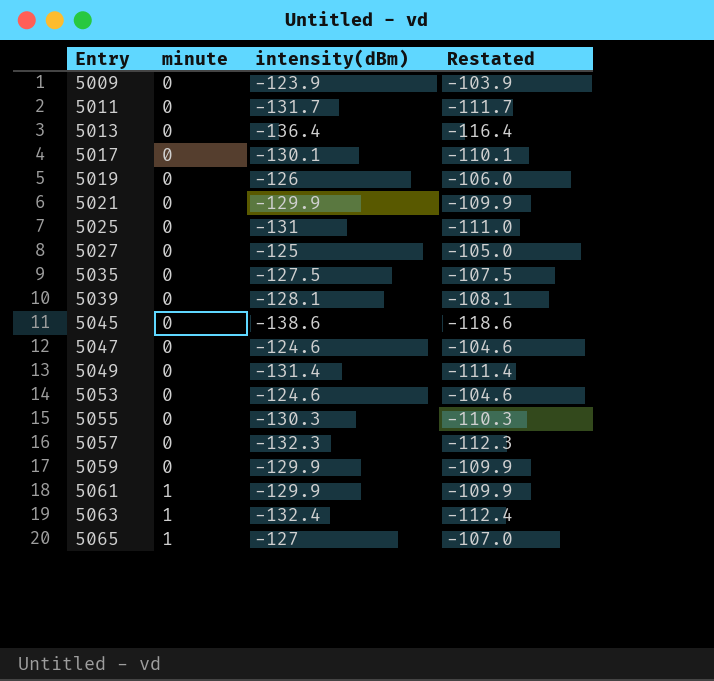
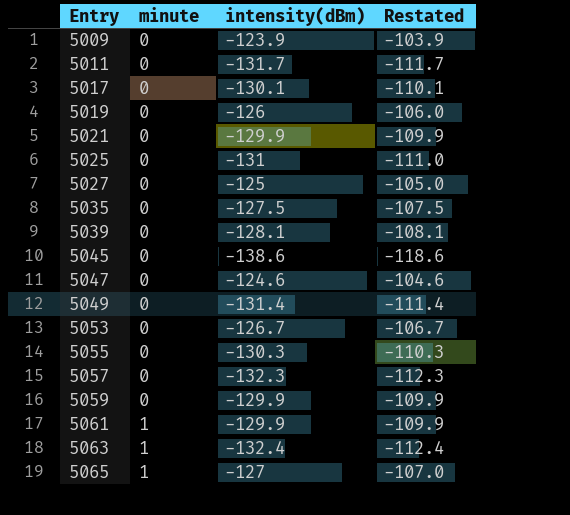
row 5013: 0 | -136.4 | -116.4 -> none
5053 | intensity(dBm): -124.6 -> -126.7
5053 | Restated: -104.6 -> -106.7

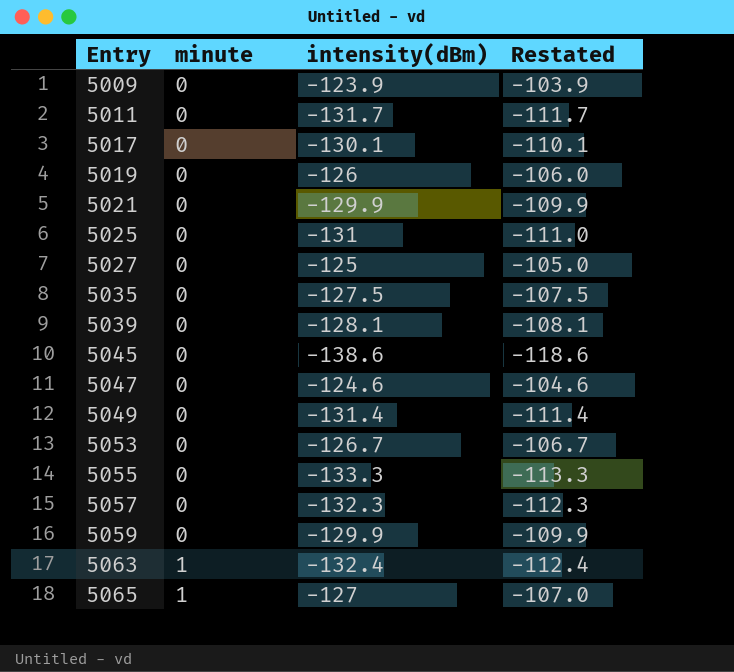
row 5061: 1 | -129.9 | -109.9 -> none
5055 | intensity(dBm): -130.3 -> -133.3
5055 | Restated: -110.3 -> -113.3

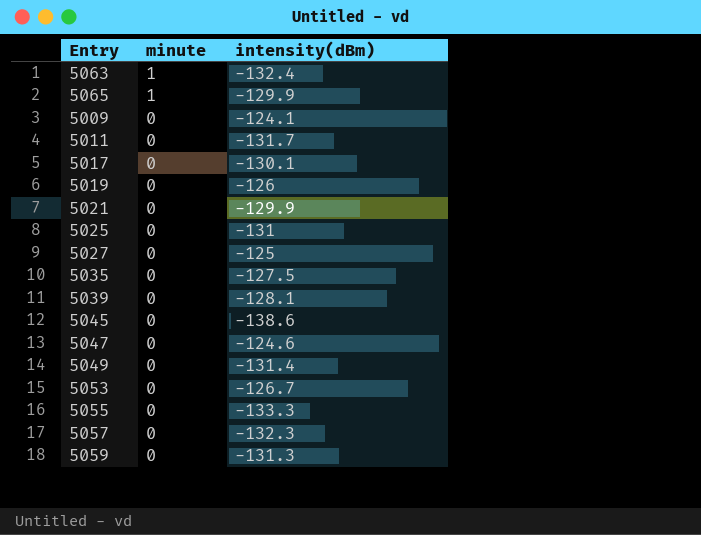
row order: Entry ascending -> minute descending
column Restated | formula: [intensity(dBm)] + 20 -> none
5065 | intensity(dBm): -127 -> -129.9
5009 | intensity(dBm): -123.9 -> -124.1
5059 | intensity(dBm): -129.9 -> -131.3

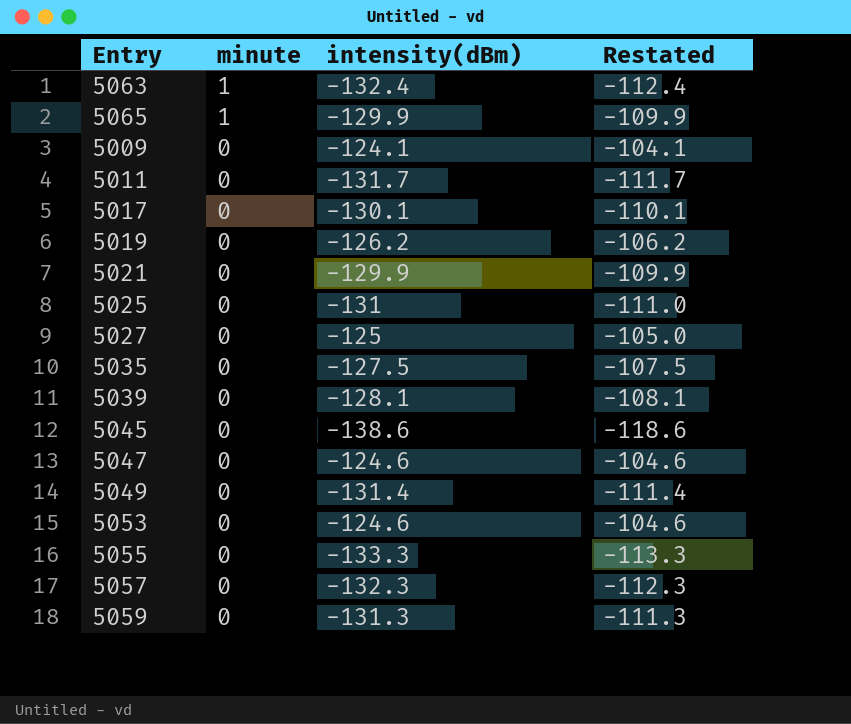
column Restated | formula: none -> [intensity(dBm)] + 20
5019 | intensity(dBm): -126 -> -126.2
5053 | intensity(dBm): -126.7 -> -124.6

